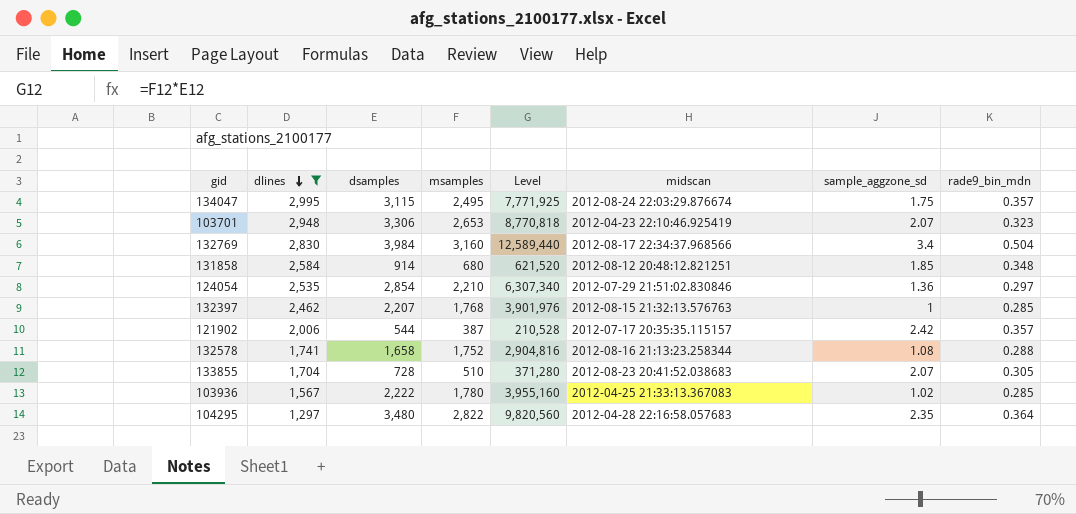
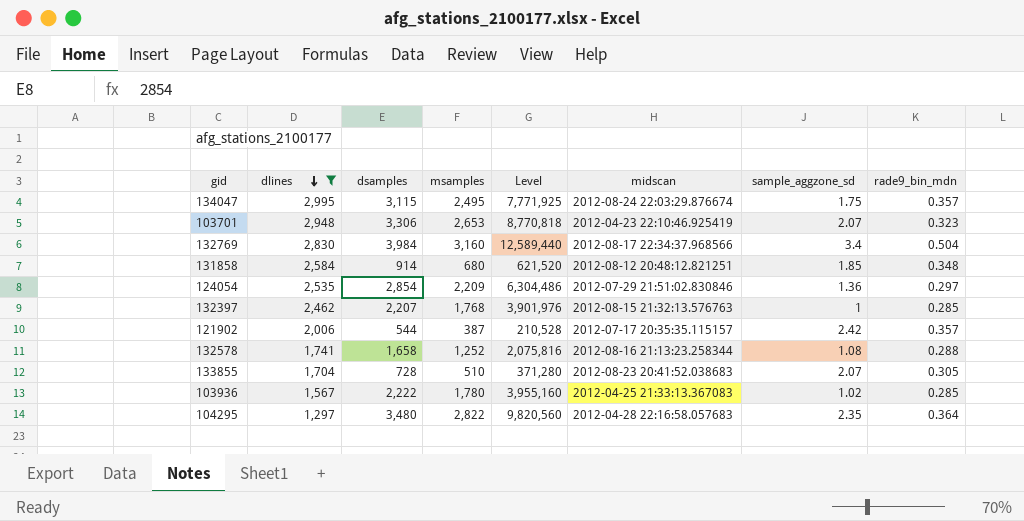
124054 | msamples: 2,210 -> 2,209
124054 | Level: 6,307,340 -> 6,304,486
132578 | msamples: 1,752 -> 1,252
132578 | Level: 2,904,816 -> 2,075,816

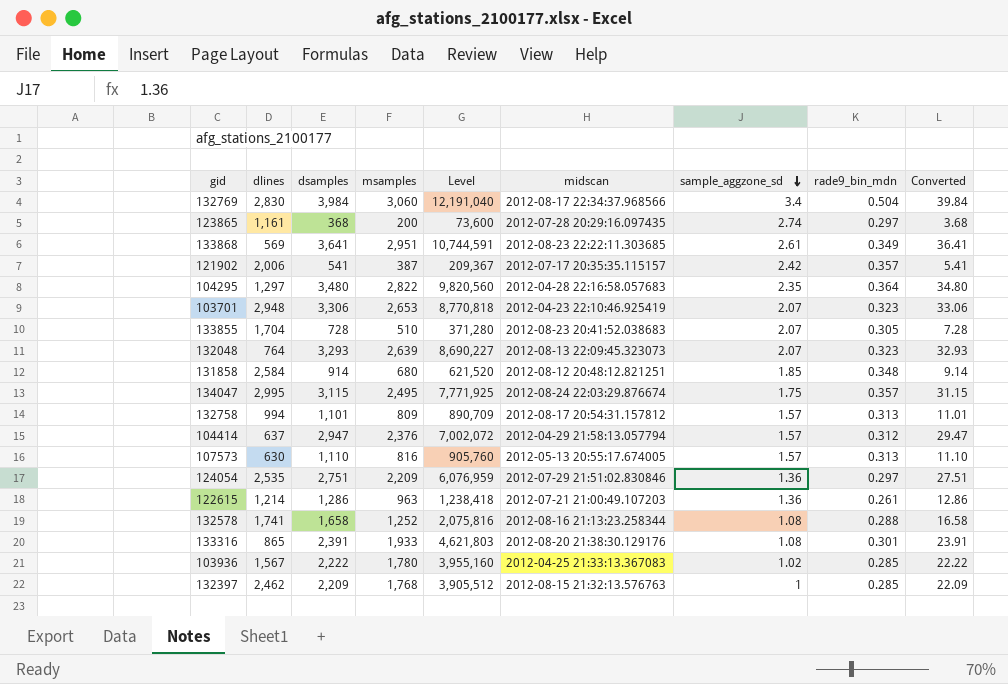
filter: dlines >= 1,297 -> none
row order: dlines descending -> sample_aggzone_sd descending
column Converted | formula: none -> [dsamples] * 0.01
132769 | msamples: 3,160 -> 3,060
132769 | Level: 12,589,440 -> 12,191,040
121902 | dsamples: 544 -> 541
121902 | Level: 210,528 -> 209,367
124054 | dsamples: 2,854 -> 2,751
124054 | Level: 6,304,486 -> 6,076,959
132397 | dsamples: 2,207 -> 2,209
132397 | Level: 3,901,976 -> 3,905,512

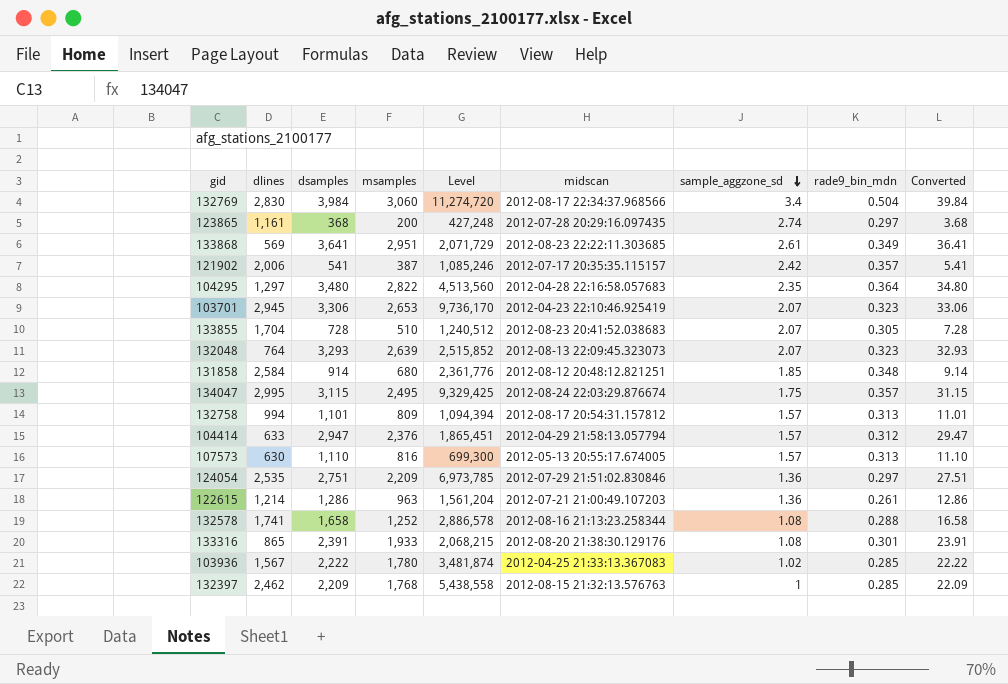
column Level | formula: [dsamples] * [msamples] -> [dlines] * [dsamples]
103701 | dlines: 2,948 -> 2,945
104414 | dlines: 637 -> 633

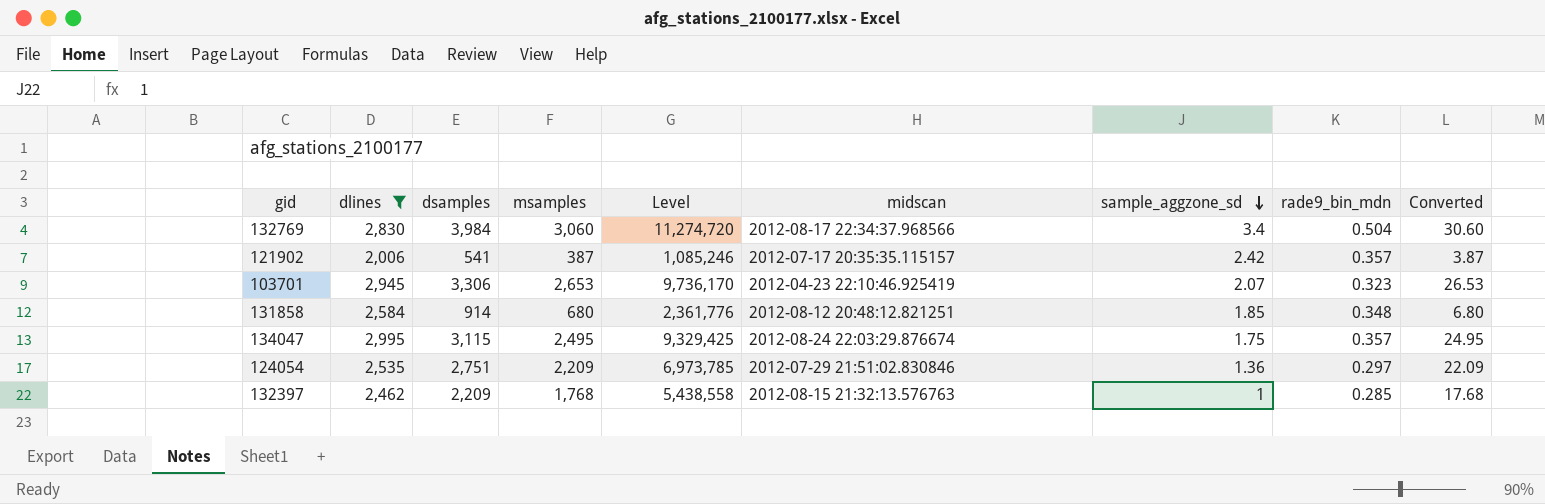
filter: none -> dlines >= 2,006
column Converted | formula: [dsamples] * 0.01 -> [msamples] * 0.01

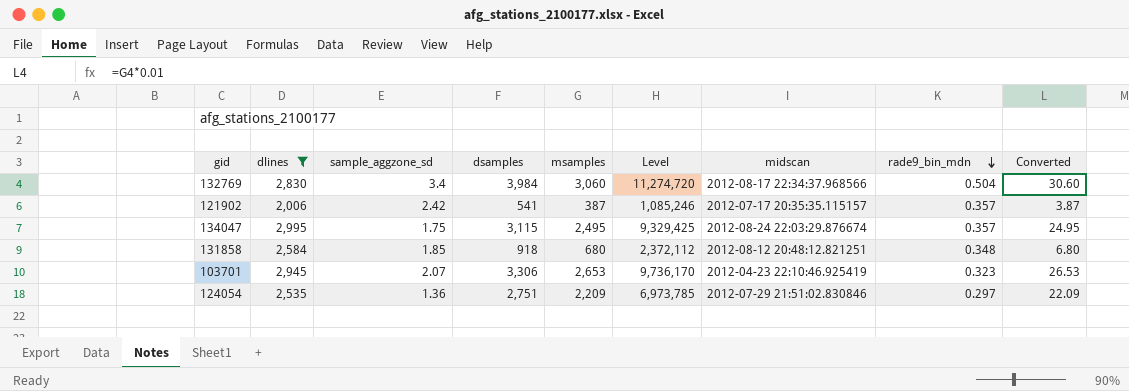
row order: sample_aggzone_sd descending -> rade9_bin_mdn descending
column sample_aggzone_sd | position: 7 -> 3
row 132397: 2,462 | 2,209 | 1,768 | 5,438,558 | 2012-08-15 21:32:13.576763 | 1 | 0.285 | 17.68 -> none
131858 | dsamples: 914 -> 918
131858 | Level: 2,361,776 -> 2,372,112

